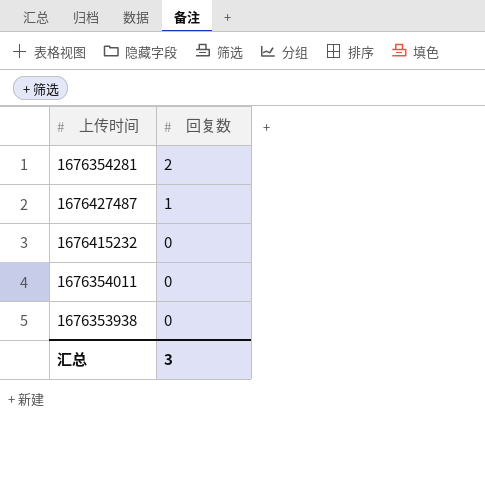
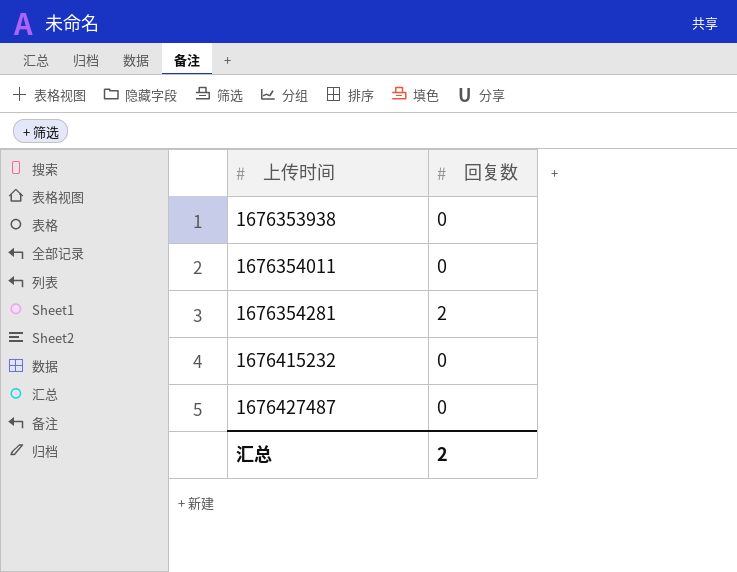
row order: 回复数 descending -> 上传时间 ascending
1676427487 | 回复数: 1 -> 0
汇总 | 回复数: 3 -> 2

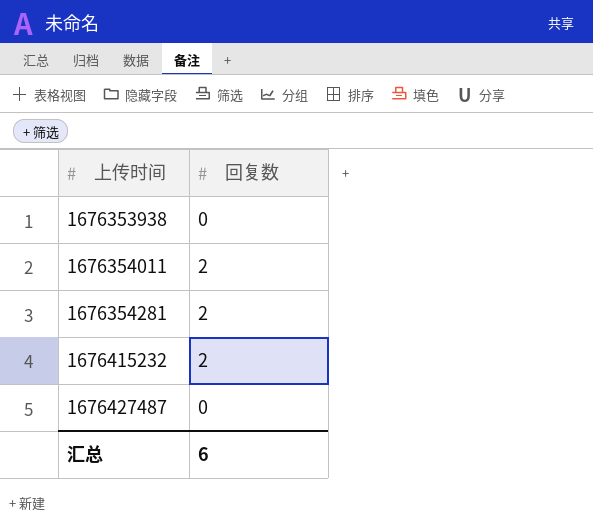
1676354011 | 回复数: 0 -> 2
1676415232 | 回复数: 0 -> 2
汇总 | 回复数: 2 -> 6

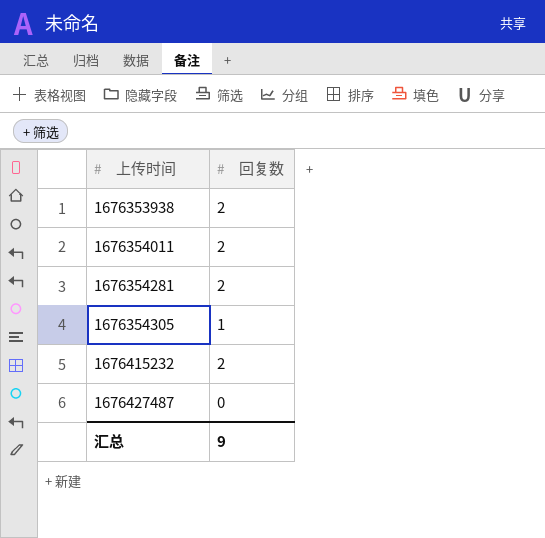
1676353938 | 回复数: 0 -> 2
row 1676354305: none -> 1
汇总 | 回复数: 6 -> 9

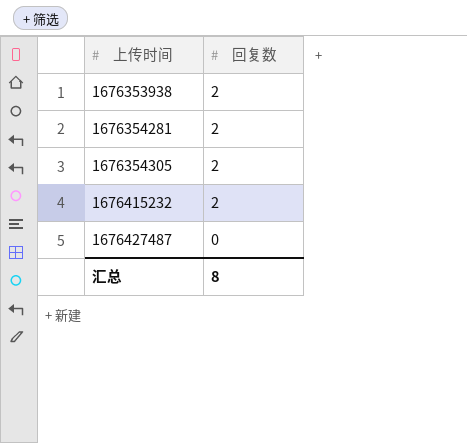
row 1676354011: 2 -> none
1676354305 | 回复数: 1 -> 2
汇总 | 回复数: 9 -> 8

